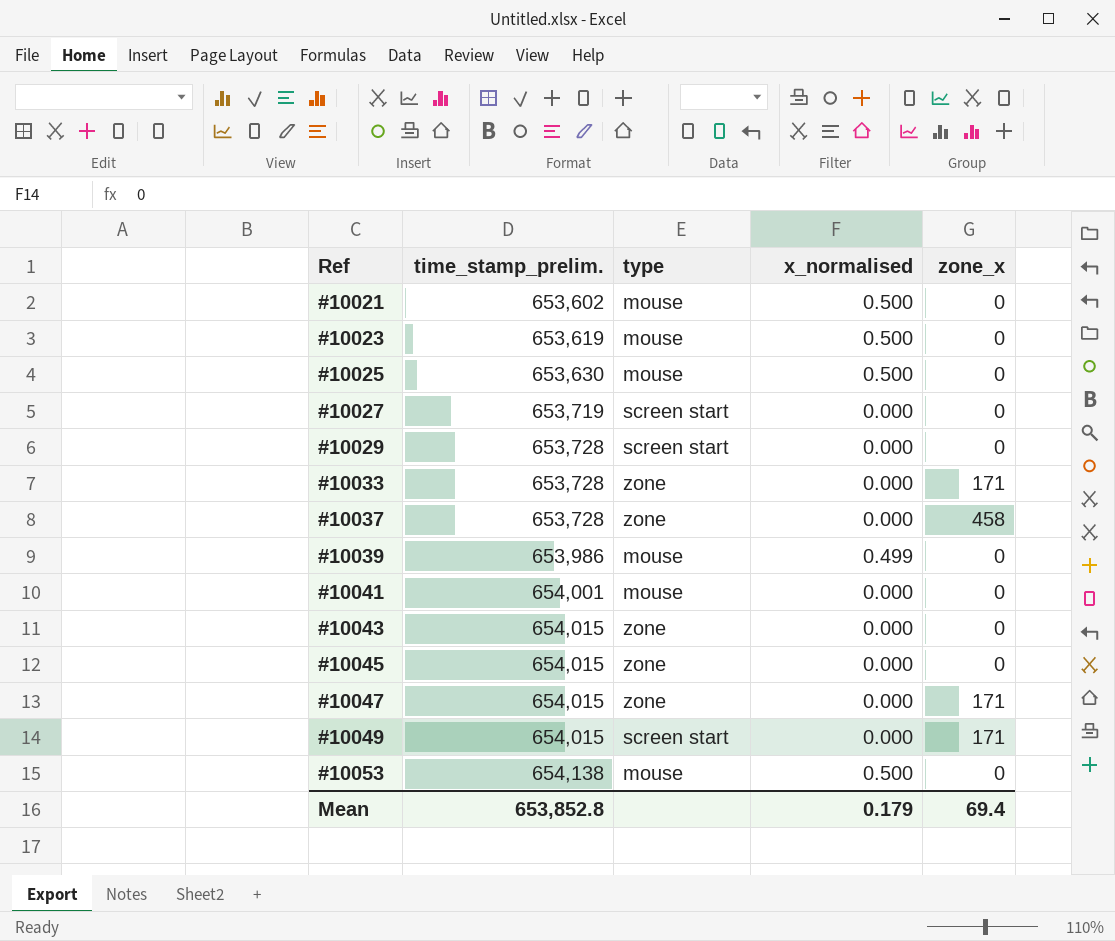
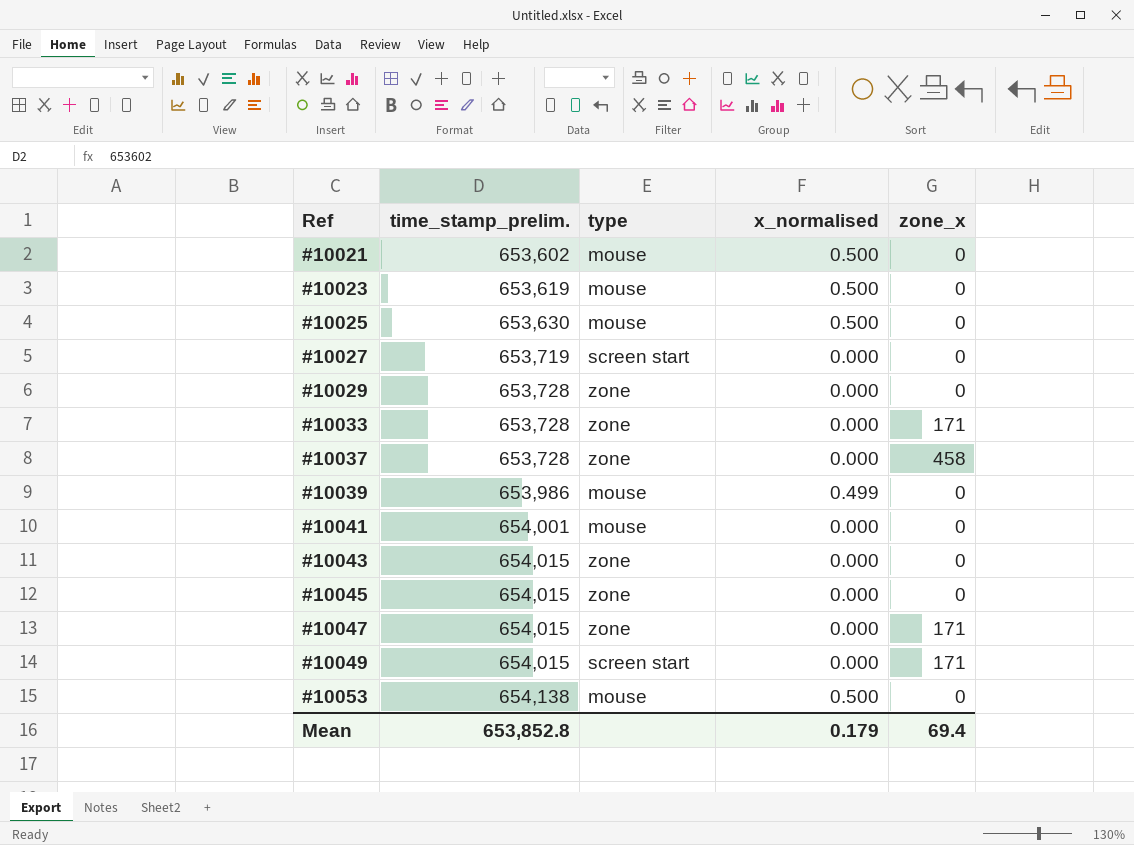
#10029 | type: screen start -> zone

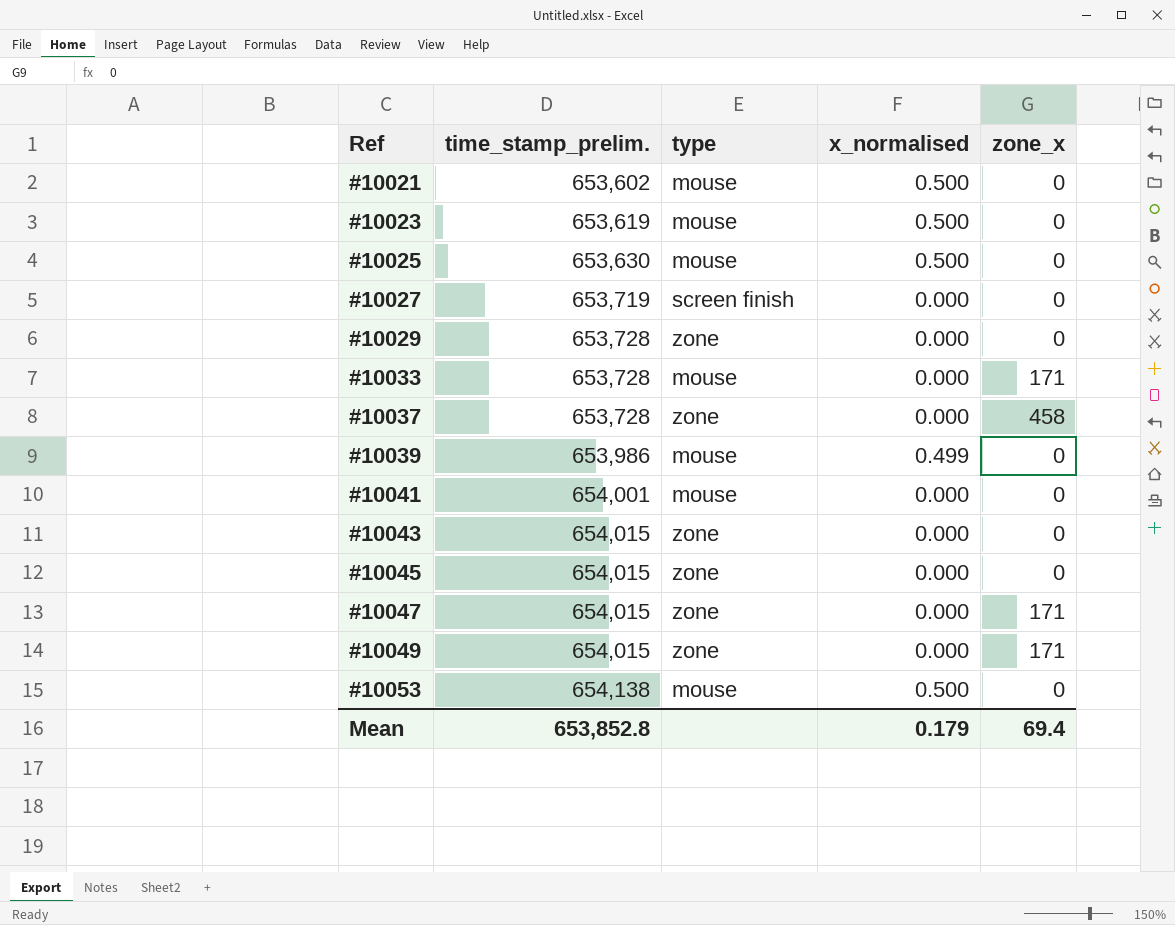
#10027 | type: screen start -> screen finish
#10033 | type: zone -> mouse
#10049 | type: screen start -> zone

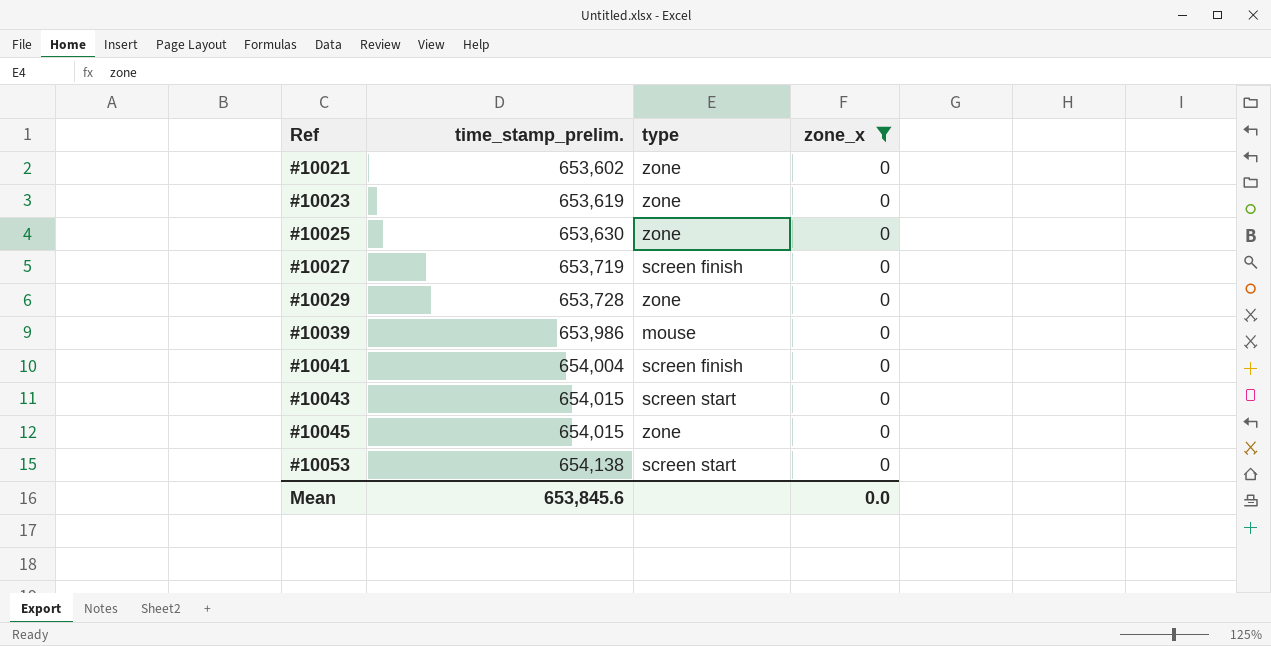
filter: none -> zone_x = 0
column x_normalised | position: 4 -> none
#10021 | type: mouse -> zone
#10023 | type: mouse -> zone
#10025 | type: mouse -> zone
#10041 | time_stamp_prelim.: 654,001 -> 654,004
#10041 | type: mouse -> screen finish
#10043 | type: zone -> screen start
#10053 | type: mouse -> screen start
Mean | time_stamp_prelim.: 653,852.8 -> 653,845.6
Mean | zone_x: 69.4 -> 0.0

